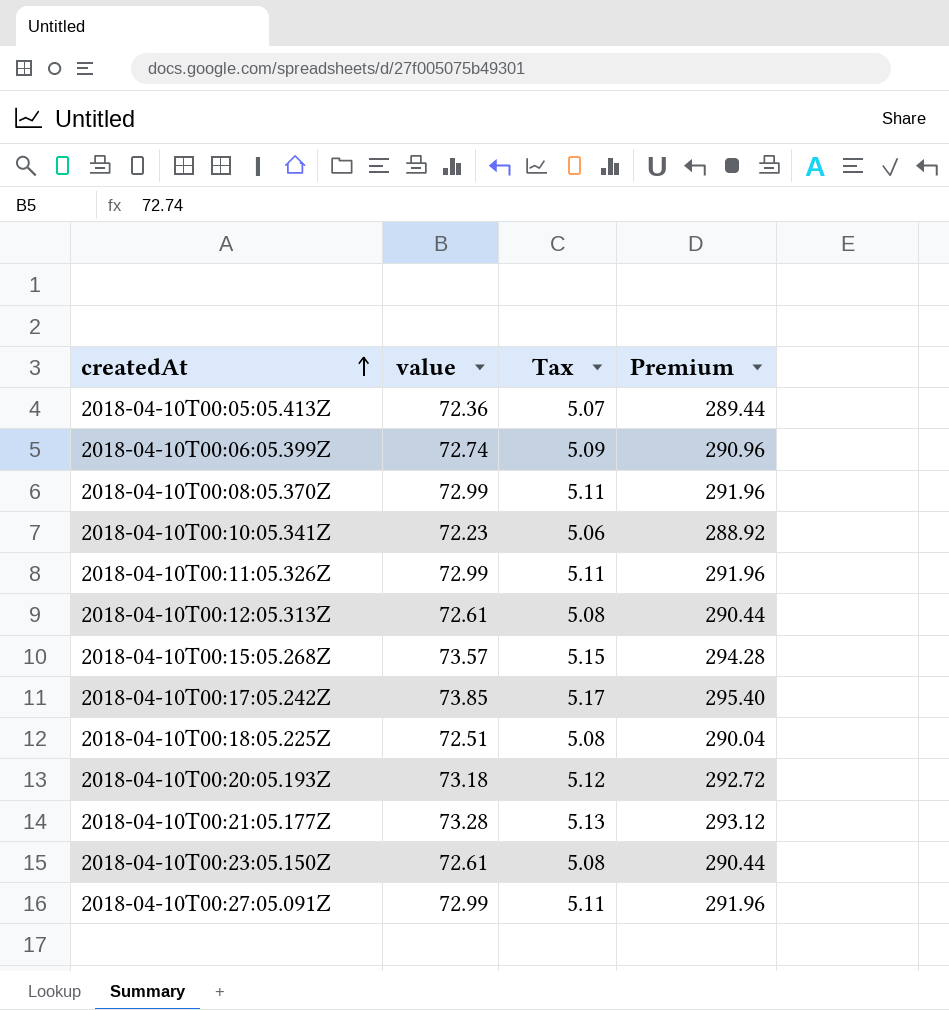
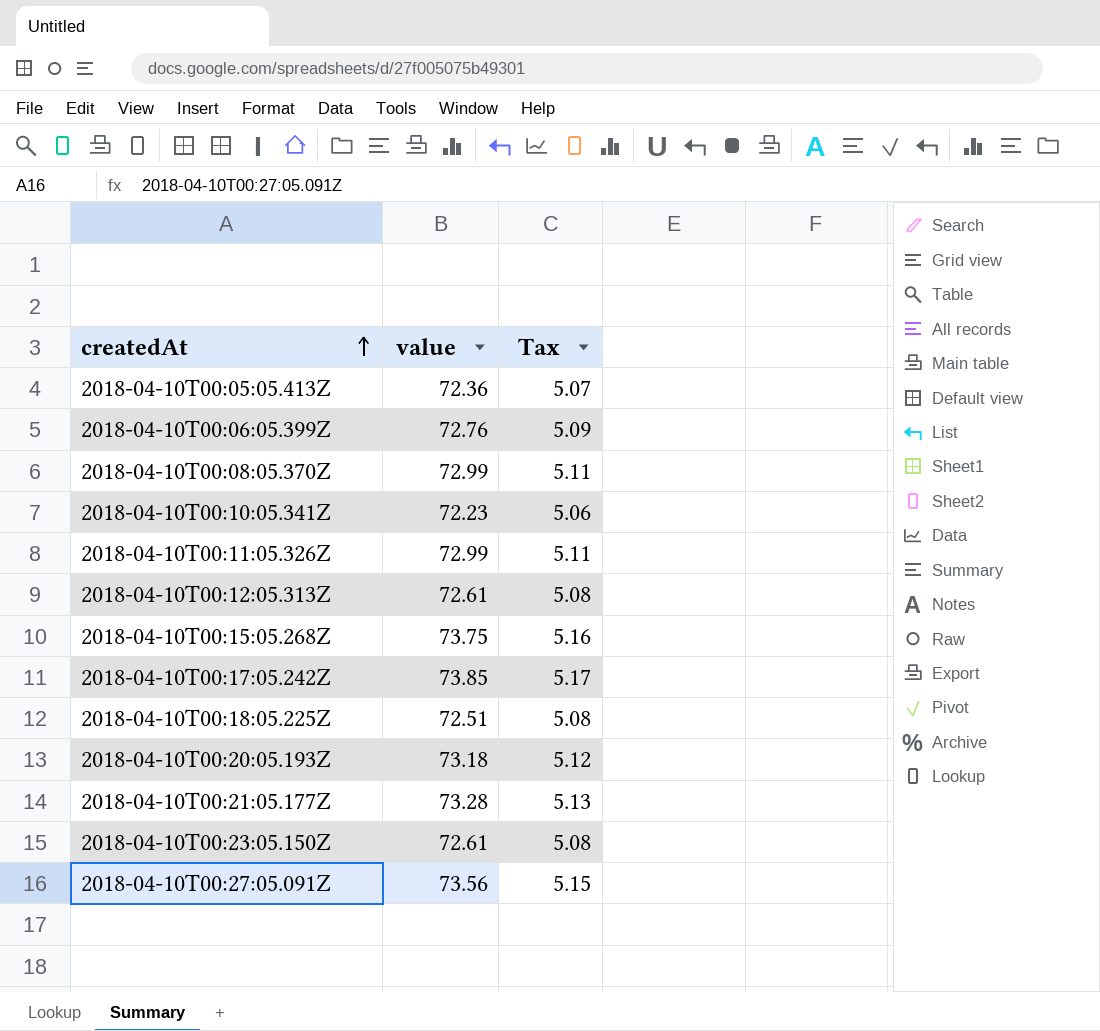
column Premium | formula: [value] * 4 -> none
2018-04-10T00:06:05.399Z | value: 72.74 -> 72.76
2018-04-10T00:15:05.268Z | value: 73.57 -> 73.75
2018-04-10T00:15:05.268Z | Tax: 5.15 -> 5.16
2018-04-10T00:27:05.091Z | value: 72.99 -> 73.56
2018-04-10T00:27:05.091Z | Tax: 5.11 -> 5.15

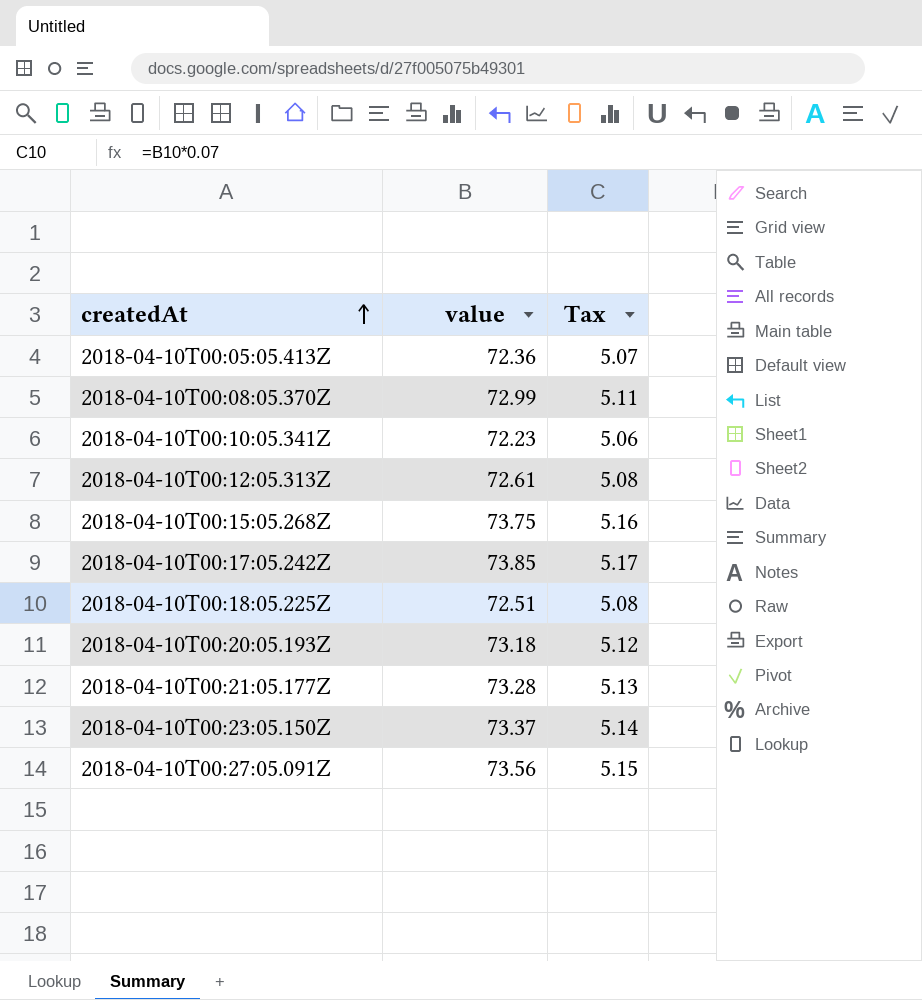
row 2018-04-10T00:06:05.399Z: 72.76 | 5.09 -> none
row 2018-04-10T00:11:05.326Z: 72.99 | 5.11 -> none
2018-04-10T00:23:05.150Z | value: 72.61 -> 73.37
2018-04-10T00:23:05.150Z | Tax: 5.08 -> 5.14

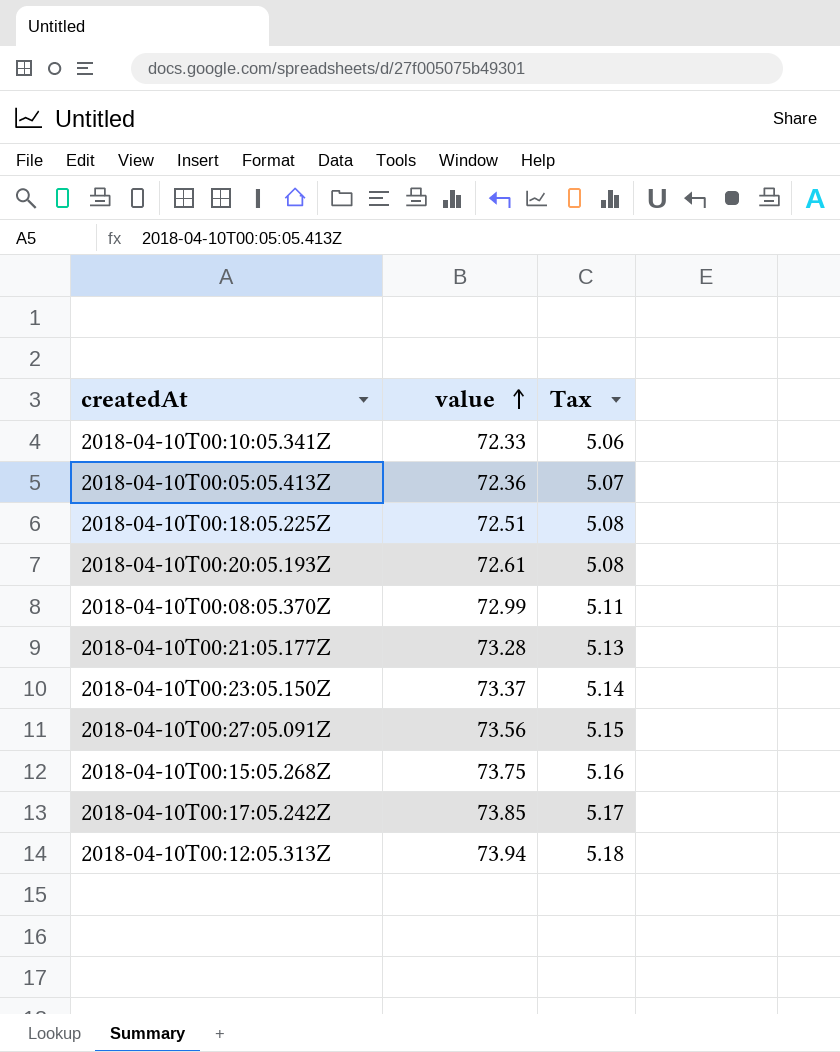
row order: createdAt ascending -> value ascending
2018-04-10T00:10:05.341Z | value: 72.23 -> 72.33
2018-04-10T00:20:05.193Z | value: 73.18 -> 72.61
2018-04-10T00:20:05.193Z | Tax: 5.12 -> 5.08
2018-04-10T00:12:05.313Z | value: 72.61 -> 73.94
2018-04-10T00:12:05.313Z | Tax: 5.08 -> 5.18

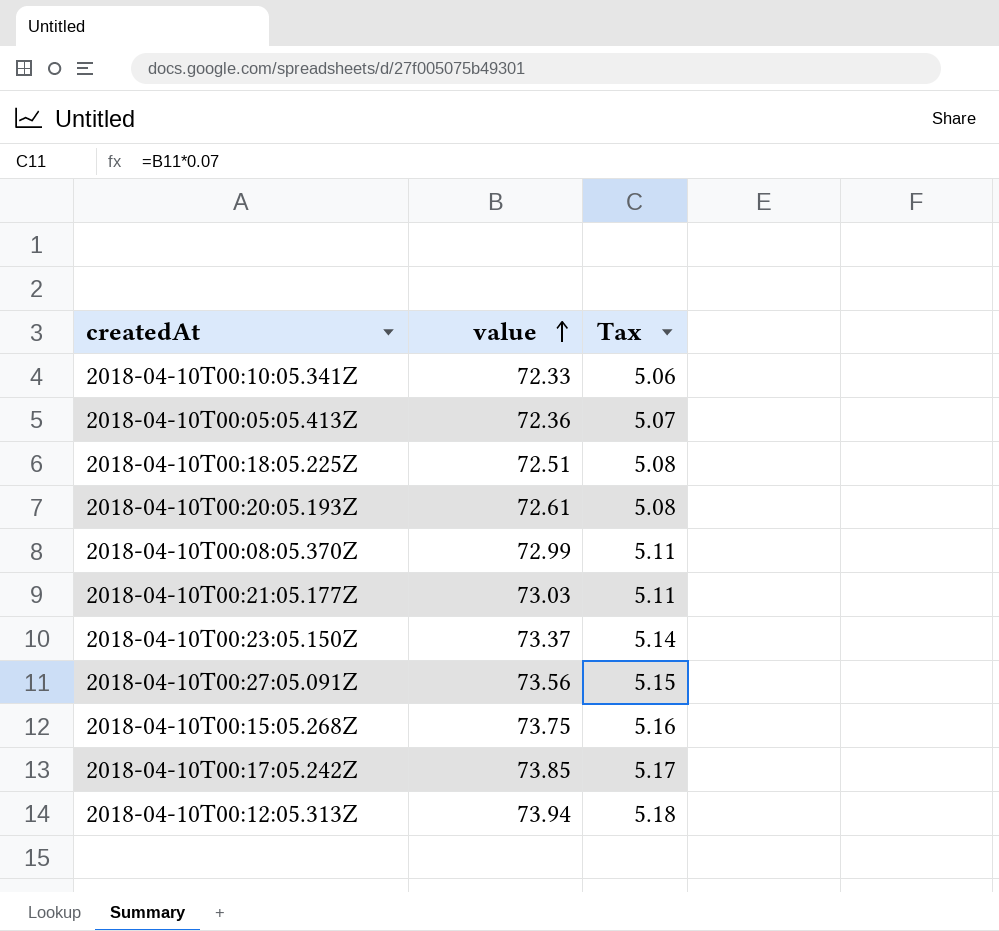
2018-04-10T00:21:05.177Z | value: 73.28 -> 73.03
2018-04-10T00:21:05.177Z | Tax: 5.13 -> 5.11

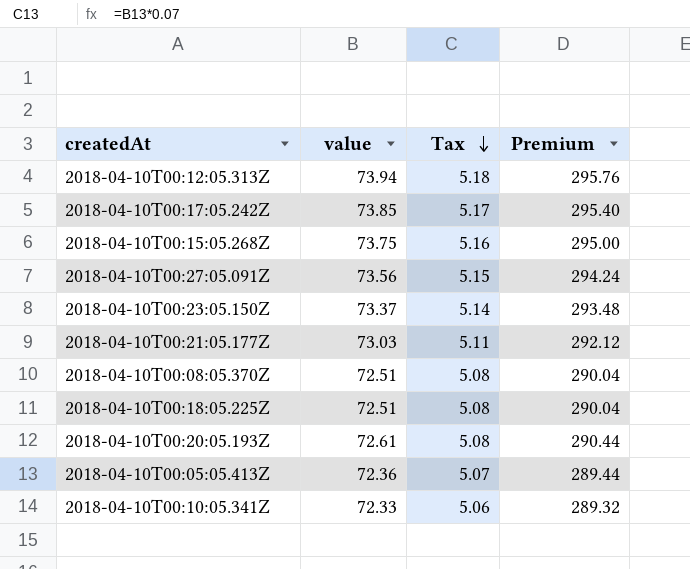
row order: value ascending -> Tax descending
column Premium | formula: none -> [value] * 4
2018-04-10T00:08:05.370Z | value: 72.99 -> 72.51
2018-04-10T00:08:05.370Z | Tax: 5.11 -> 5.08

